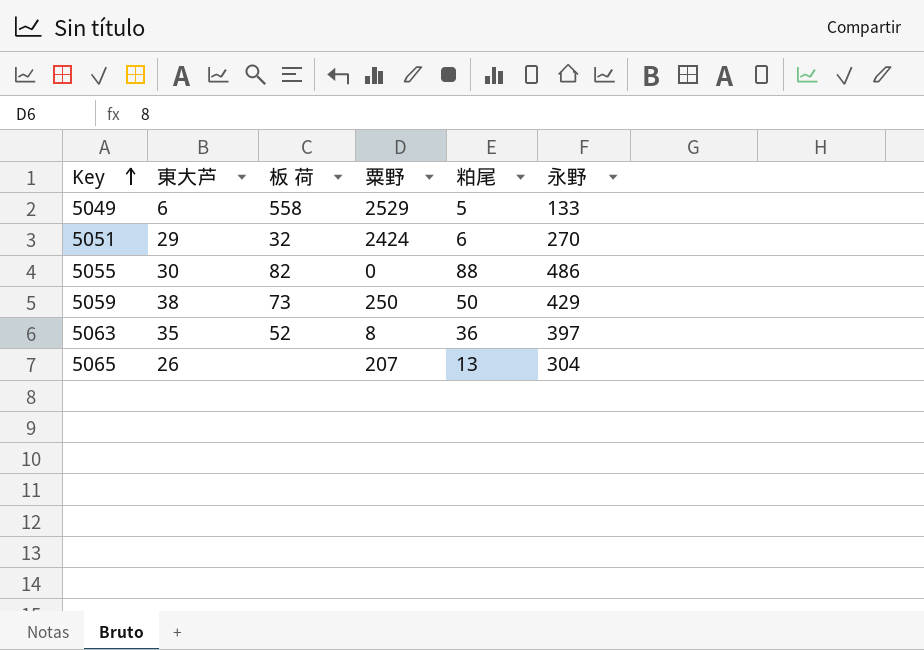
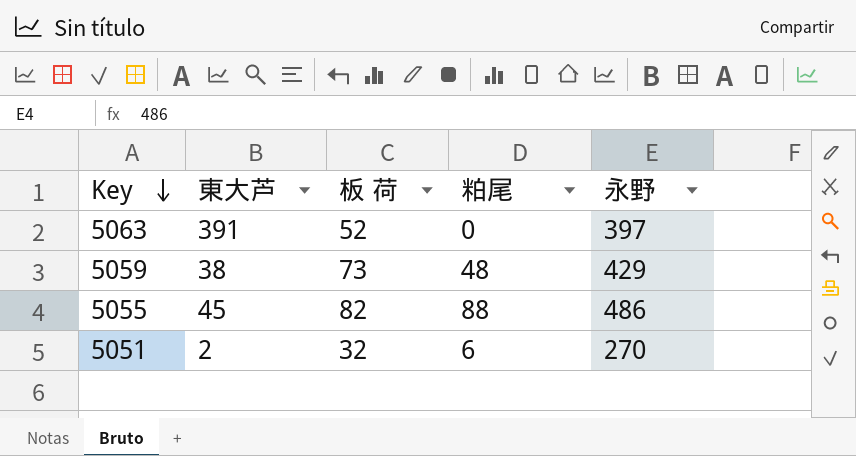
row order: Key ascending -> Key descending
column 粟野 | position: 4 -> none
row 5049: 6 | 558 | 2529 | 5 | 133 -> none
row 5065: 26 | none | 207 | 13 | 304 -> none
5063 | 東大芦: 35 -> 391
5063 | 粕尾: 36 -> 0
5059 | 粕尾: 50 -> 48
5055 | 東大芦: 30 -> 45
5051 | 東大芦: 29 -> 2

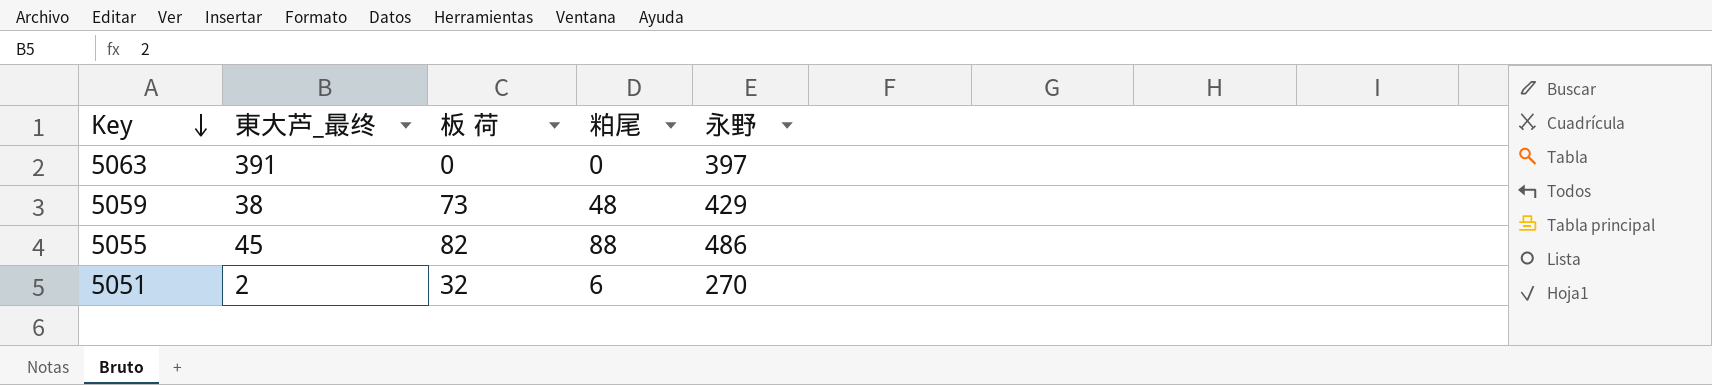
column name: 東大芦 -> 東大芦_最终
5063 | 板 荷: 52 -> 0

